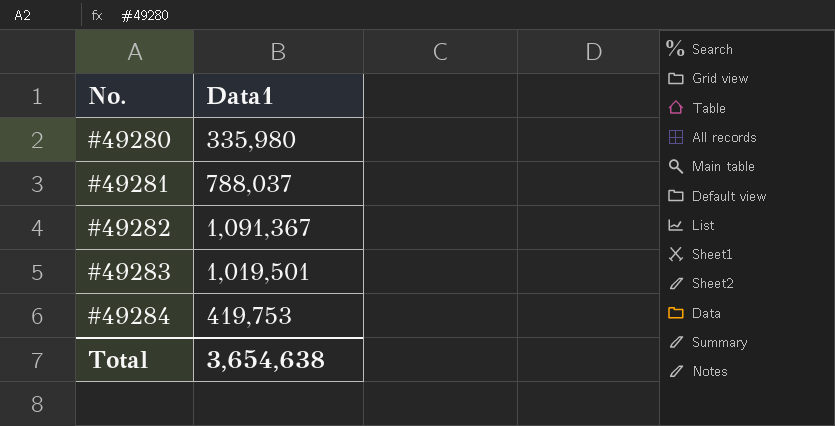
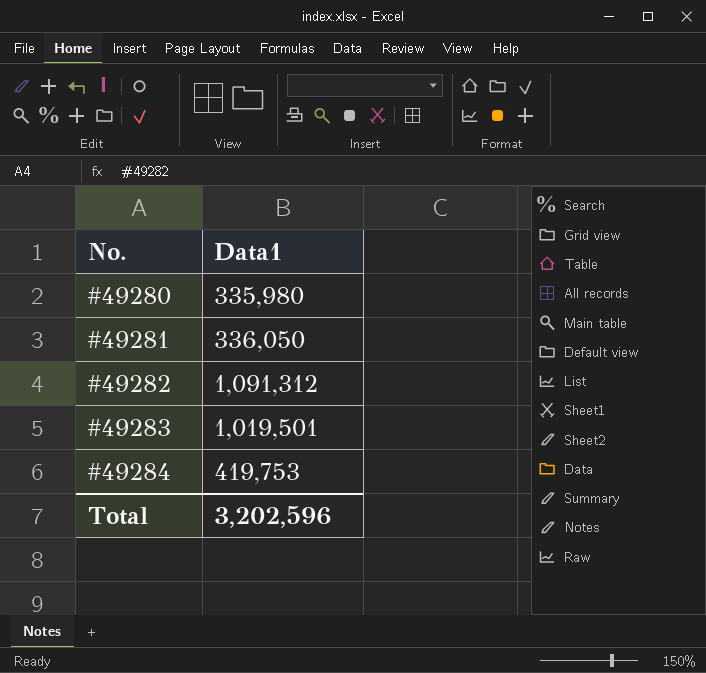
#49281 | Data1: 788,037 -> 336,050
#49282 | Data1: 1,091,367 -> 1,091,312
Total | Data1: 3,654,638 -> 3,202,596

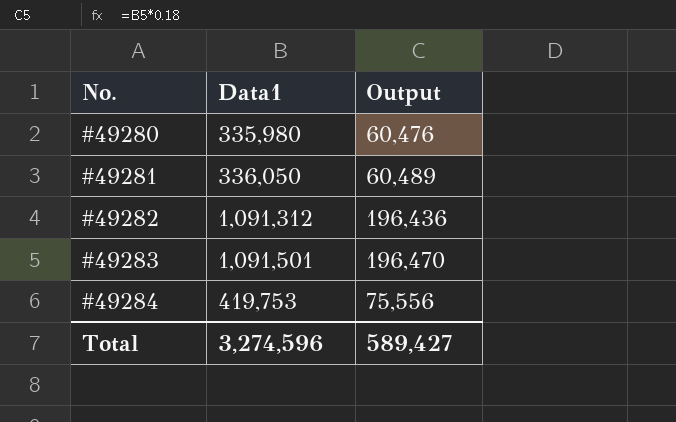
column Output | formula: none -> [Data1] * 0.18
#49283 | Data1: 1,019,501 -> 1,091,501
Total | Data1: 3,202,596 -> 3,274,596

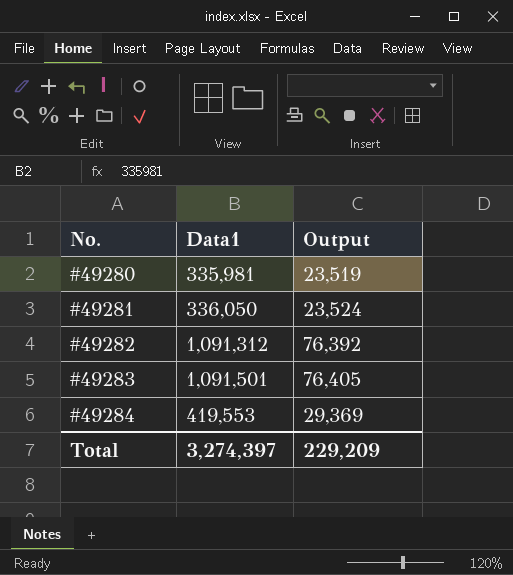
column Output | formula: [Data1] * 0.18 -> [Data1] * 0.07
#49280 | Data1: 335,980 -> 335,981
#49284 | Data1: 419,753 -> 419,553
Total | Data1: 3,274,596 -> 3,274,397
Total | Output: 589,427 -> 229,209

